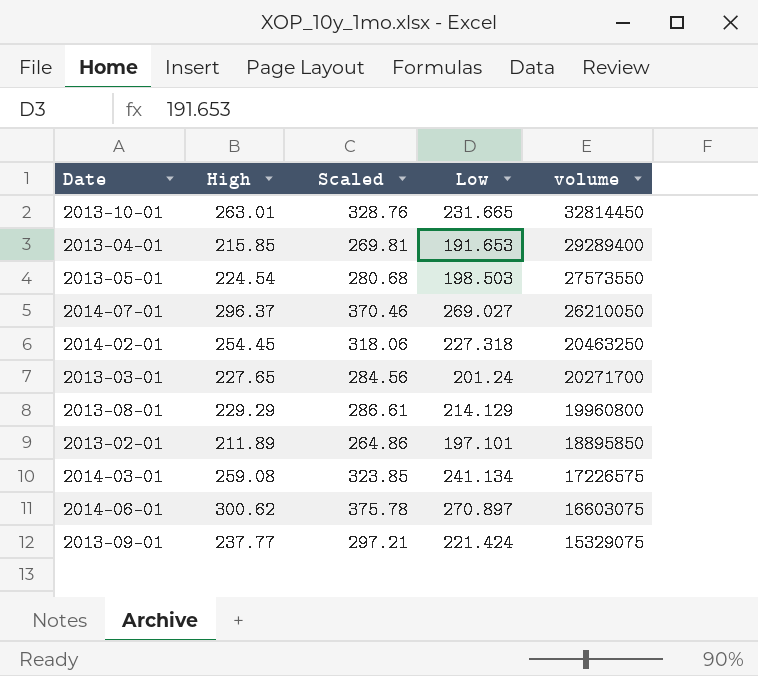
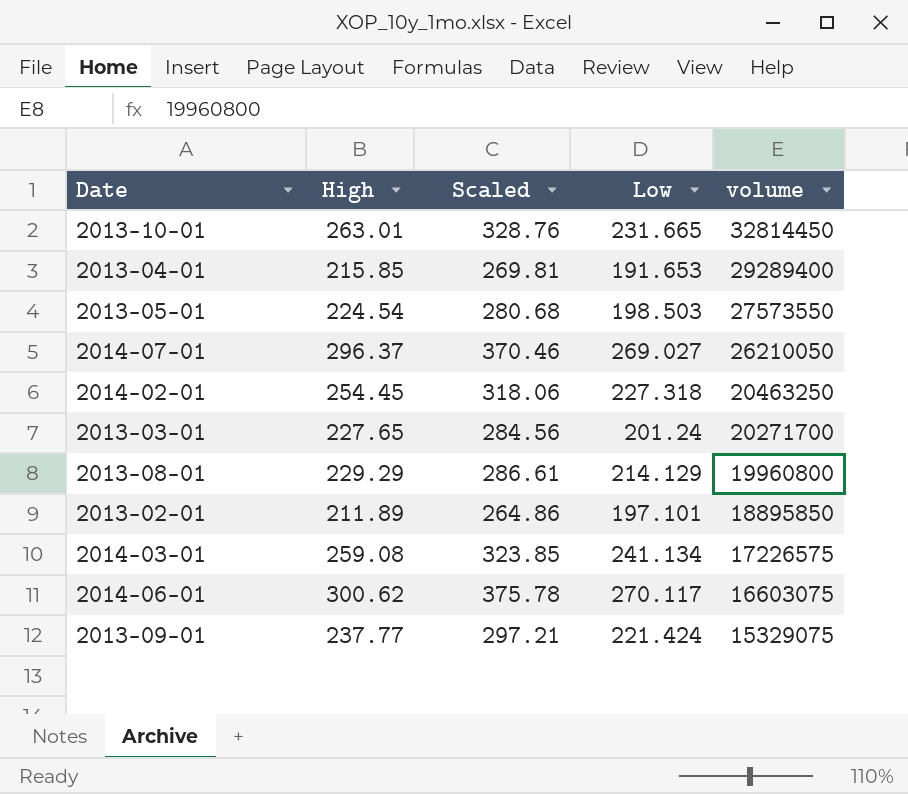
2014-06-01 | Low: 270.897 -> 270.117

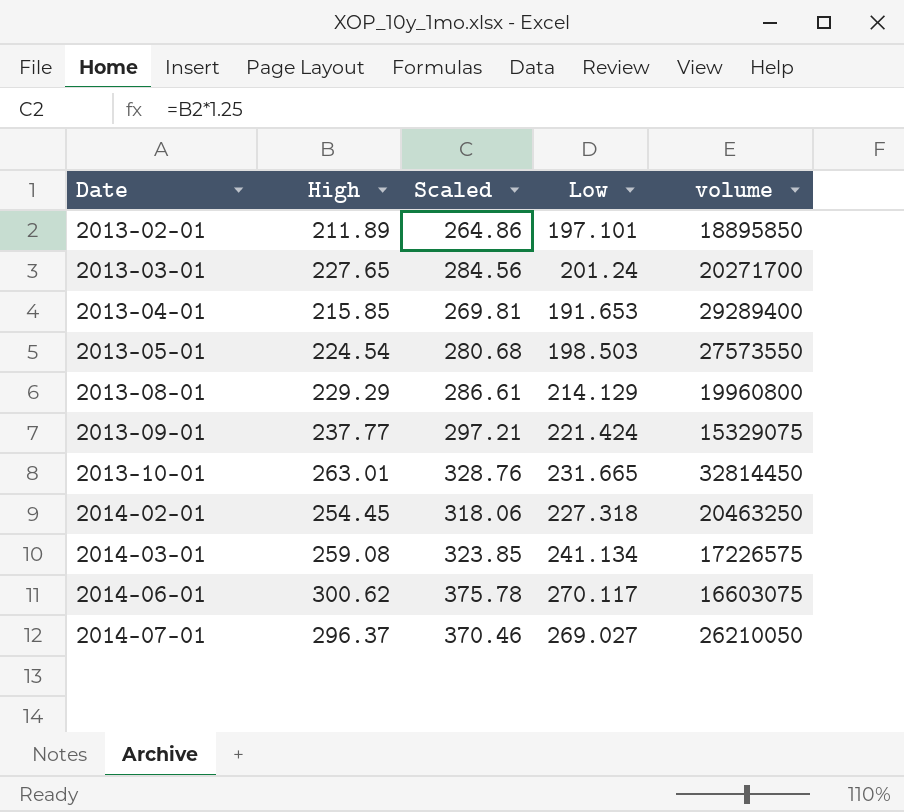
row order: volume descending -> Date ascending

